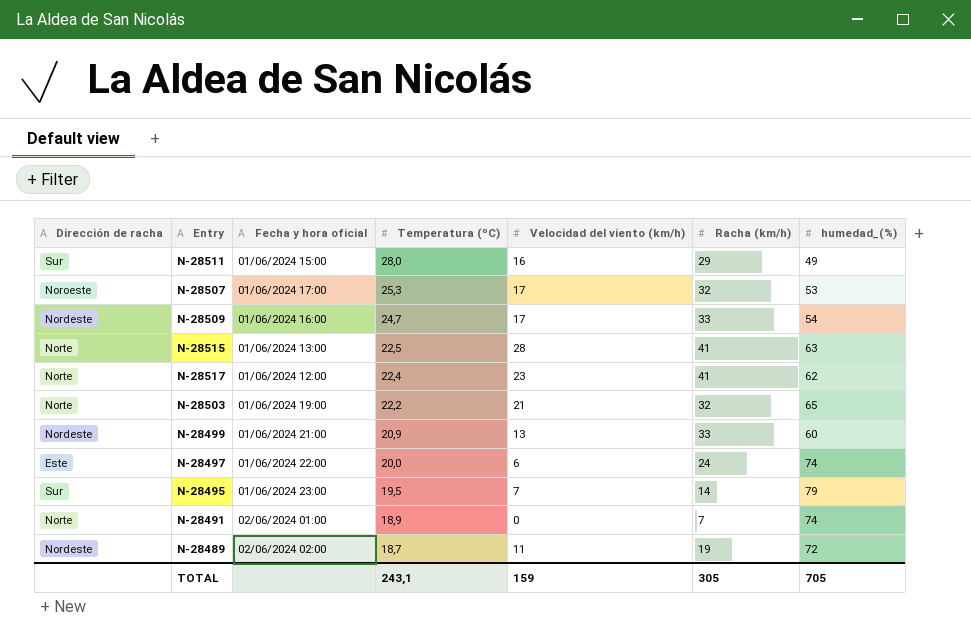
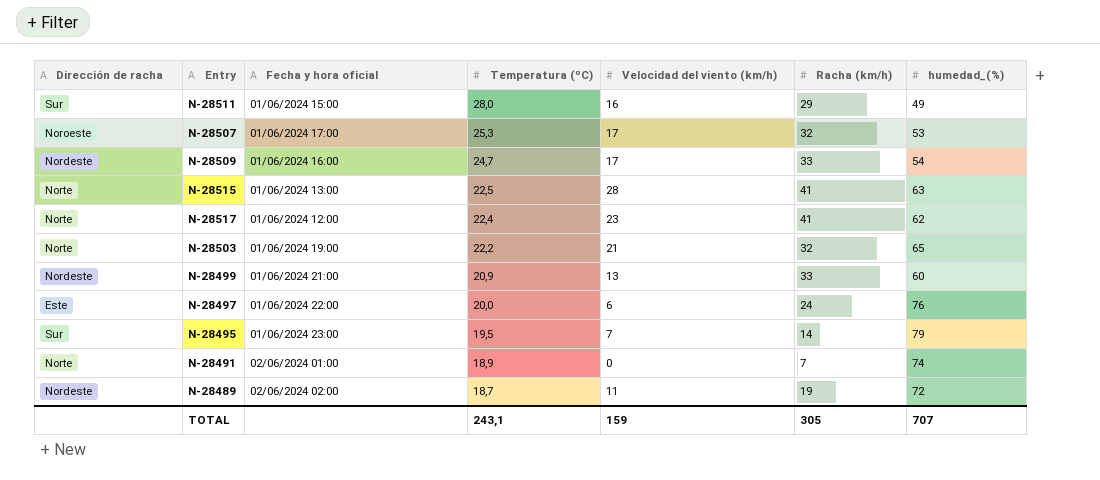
N-28497 | humedad_(%): 74 -> 76
TOTAL | humedad_(%): 705 -> 707

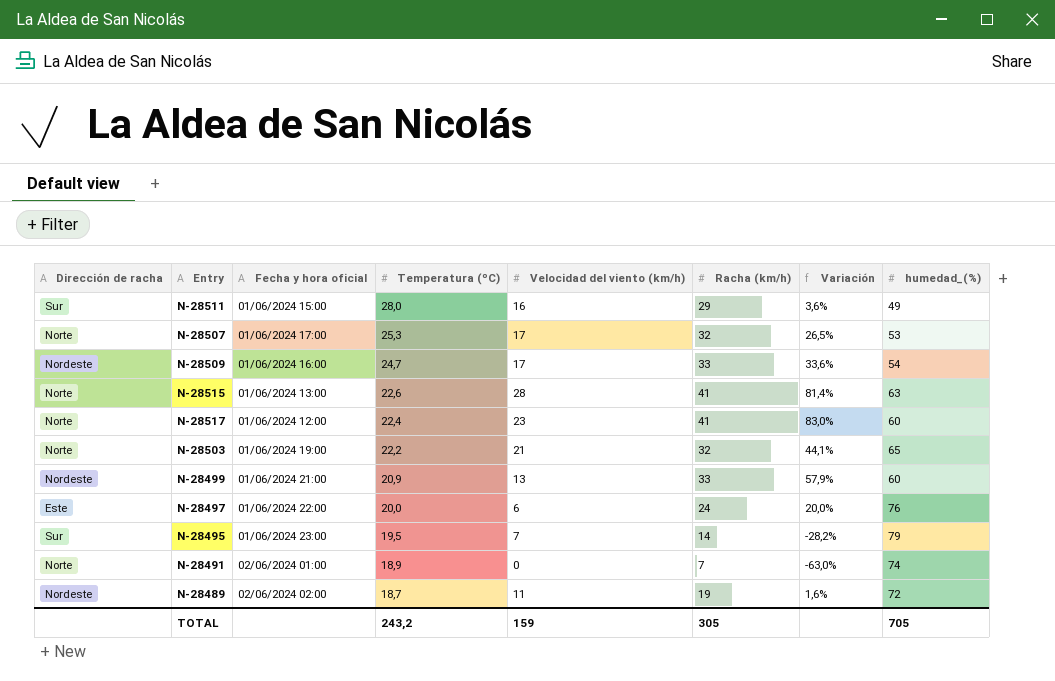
column Variación | formula: none -> ([Racha (km/h)] - [Temperatura (ºC)]) / [Temperatura (ºC)]
N-28507 | Dirección de racha: Noroeste -> Norte
N-28515 | Temperatura (ºC): 22,5 -> 22,6
N-28517 | humedad_(%): 62 -> 60
TOTAL | Temperatura (ºC): 243,1 -> 243,2
TOTAL | humedad_(%): 707 -> 705

